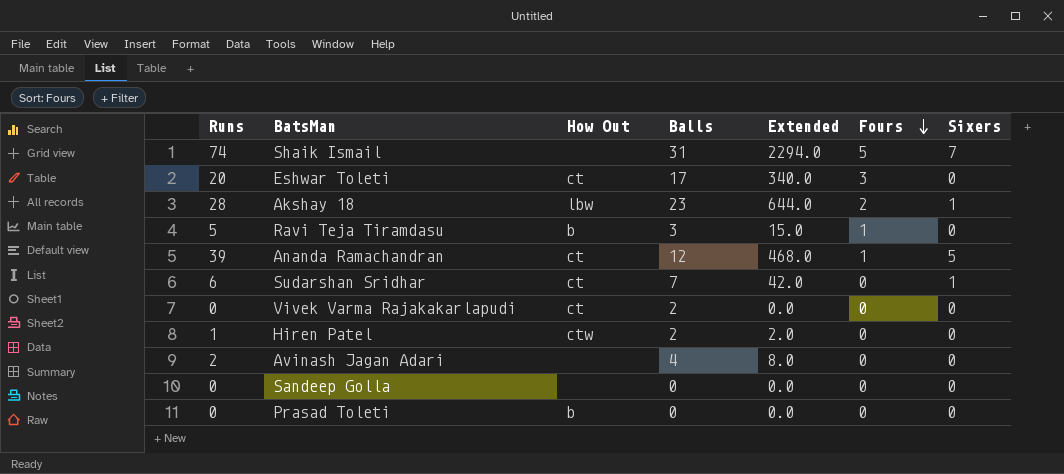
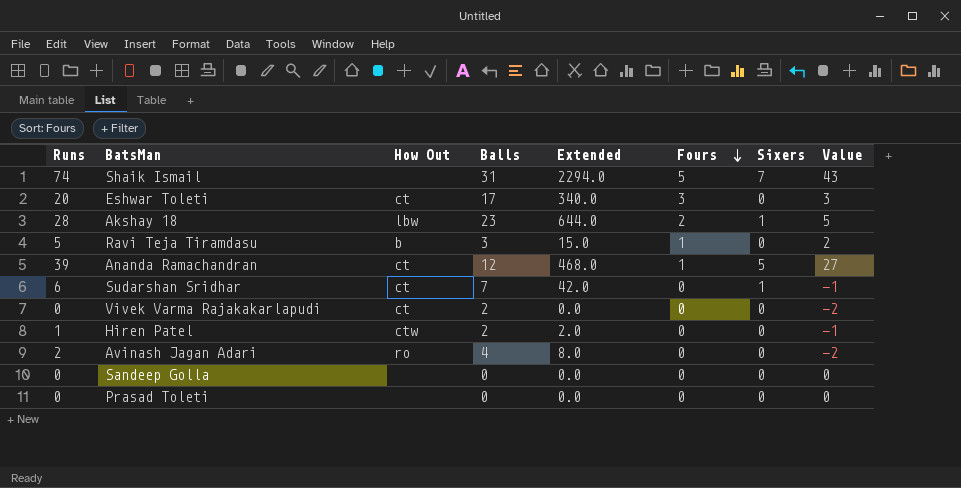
column Value | formula: none -> [Runs] - [Balls]
Avinash Jagan Adari | How Out: none -> ro
Prasad Toleti | How Out: b -> none

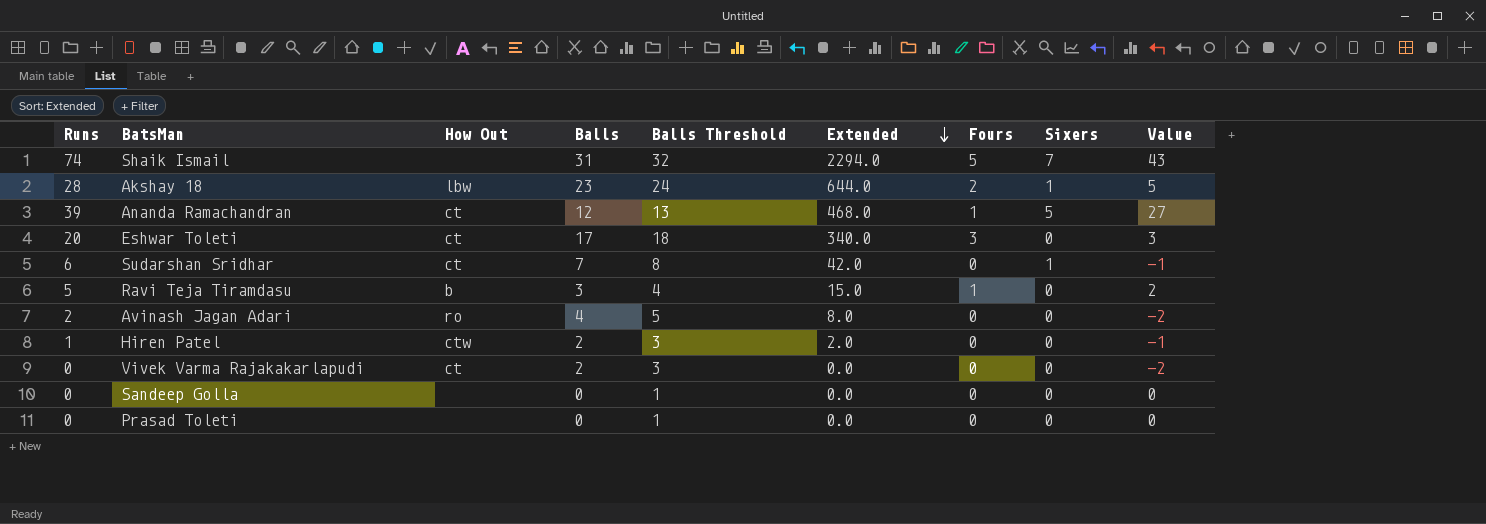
row order: Fours descending -> Extended descending
column Balls Threshold | formula: none -> [Balls] + 1

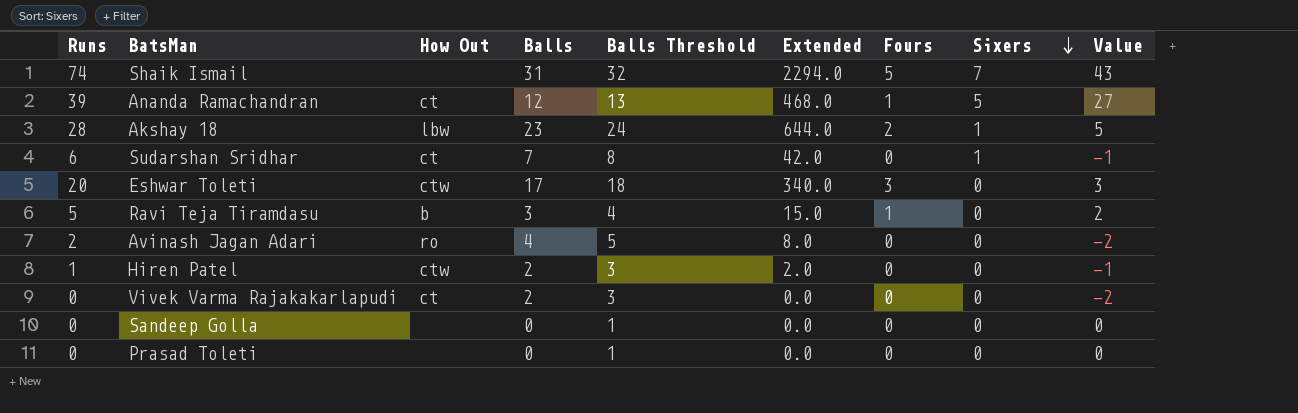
row order: Extended descending -> Sixers descending
Eshwar Toleti | How Out: ct -> ctw

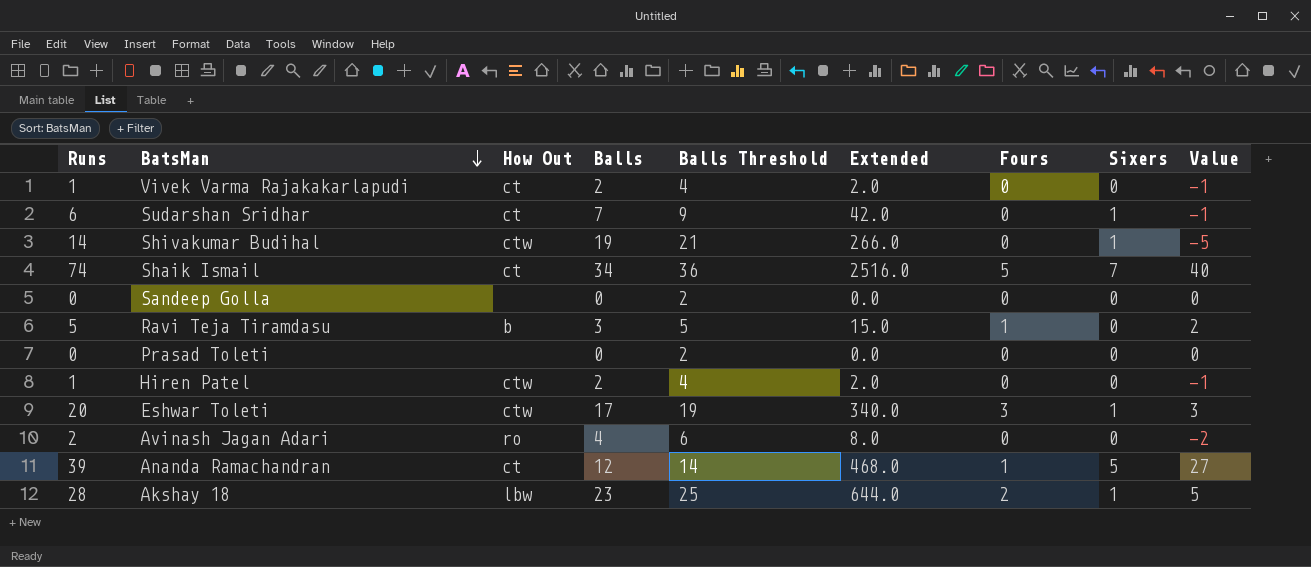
row order: Sixers descending -> BatsMan descending
column Balls Threshold | formula: [Balls] + 1 -> [Balls] + 2
Vivek Varma Rajakakarlapudi | Runs: 0 -> 1
Vivek Varma Rajakakarlapudi | Extended: 0.0 -> 2.0
Vivek Varma Rajakakarlapudi | Value: -2 -> -1
row Shivakumar Budihal: none -> 14 | ctw | 19 | 21 | 266.0 | 0 | 1 | -5
Shaik Ismail | How Out: none -> ct
Shaik Ismail | Balls: 31 -> 34
Shaik Ismail | Extended: 2294.0 -> 2516.0
Shaik Ismail | Value: 43 -> 40
Eshwar Toleti | Sixers: 0 -> 1

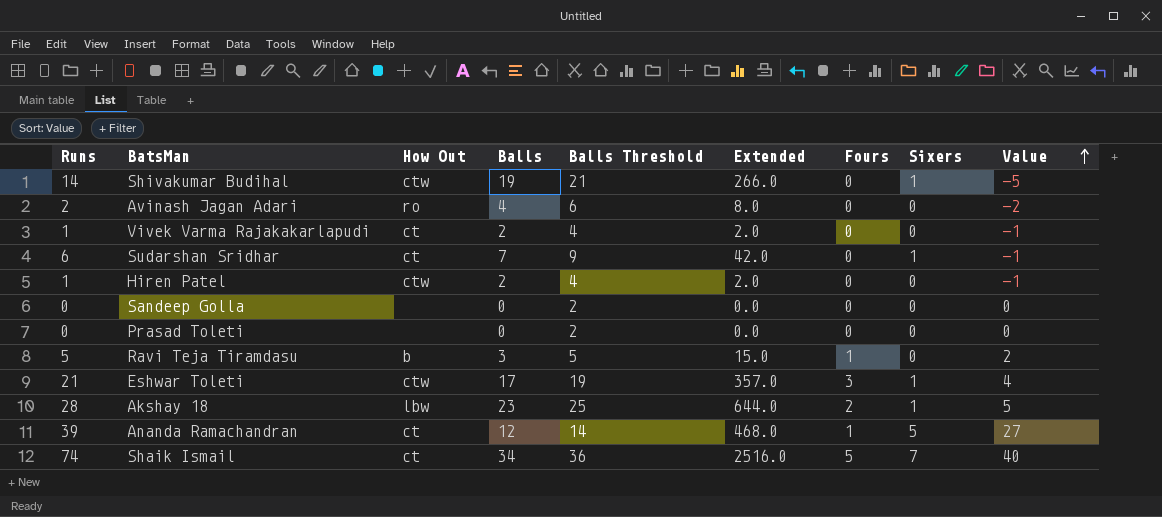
row order: BatsMan descending -> Value ascending
Eshwar Toleti | Runs: 20 -> 21
Eshwar Toleti | Extended: 340.0 -> 357.0
Eshwar Toleti | Value: 3 -> 4

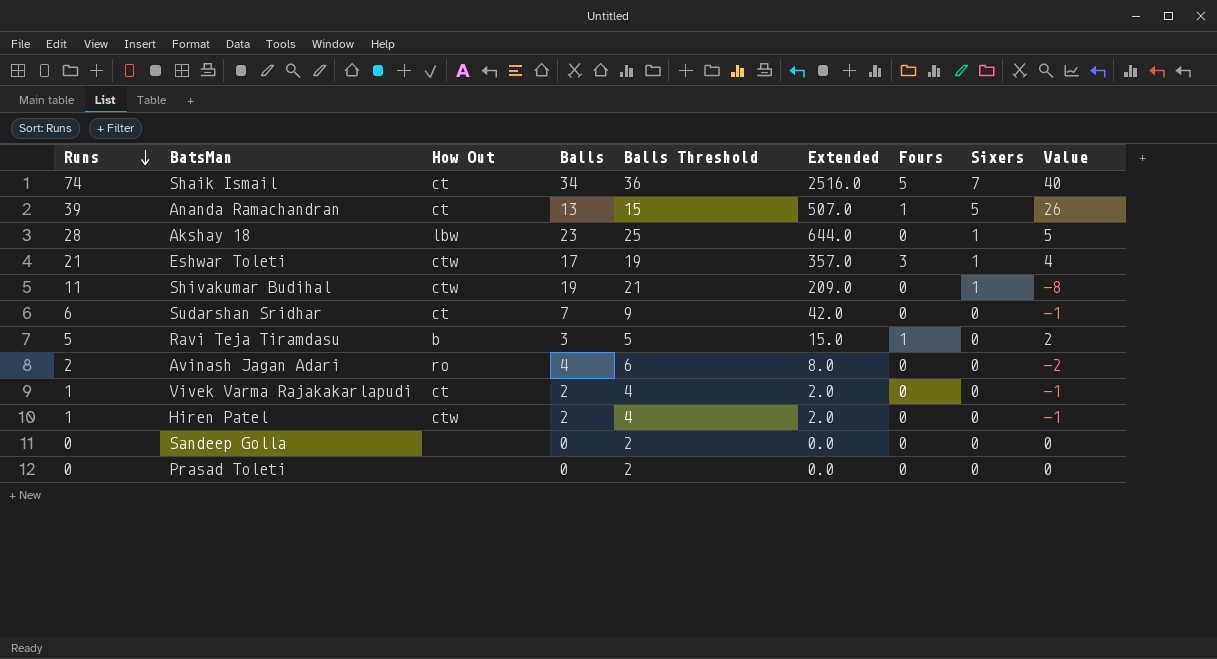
row order: Value ascending -> Runs descending
Ananda Ramachandran | Balls: 12 -> 13
Ananda Ramachandran | Balls Threshold: 14 -> 15
Ananda Ramachandran | Extended: 468.0 -> 507.0
Ananda Ramachandran | Value: 27 -> 26
Akshay 18 | Fours: 2 -> 0
Shivakumar Budihal | Runs: 14 -> 11
Shivakumar Budihal | Extended: 266.0 -> 209.0
Shivakumar Budihal | Value: -5 -> -8
Sudarshan Sridhar | Sixers: 1 -> 0

